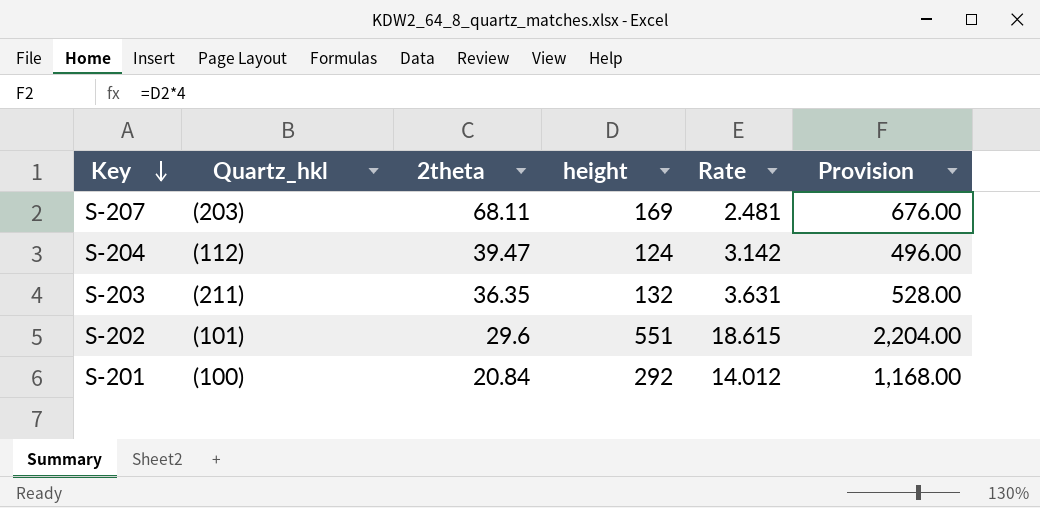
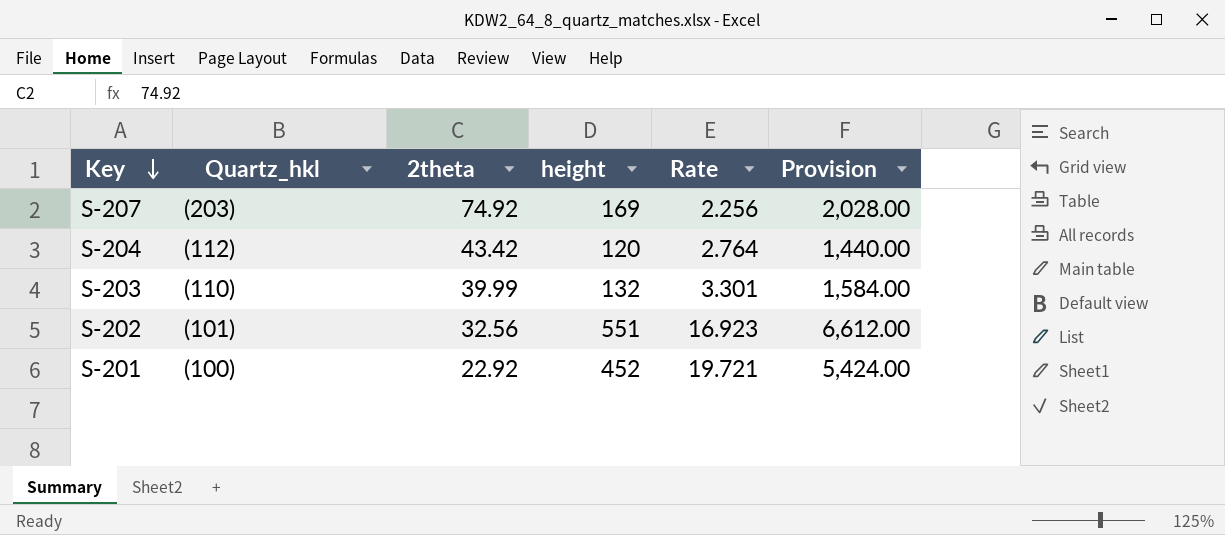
column Provision | formula: [height] * 4 -> [height] * 12
S-207 | 2theta: 68.11 -> 74.92
S-207 | Rate: 2.481 -> 2.256
S-204 | 2theta: 39.47 -> 43.42
S-204 | height: 124 -> 120
S-204 | Rate: 3.142 -> 2.764
S-203 | Quartz_hkl: (211) -> (110)
S-203 | 2theta: 36.35 -> 39.99
S-203 | Rate: 3.631 -> 3.301
S-202 | 2theta: 29.6 -> 32.56
S-202 | Rate: 18.615 -> 16.923
S-201 | 2theta: 20.84 -> 22.92
S-201 | height: 292 -> 452
S-201 | Rate: 14.012 -> 19.721

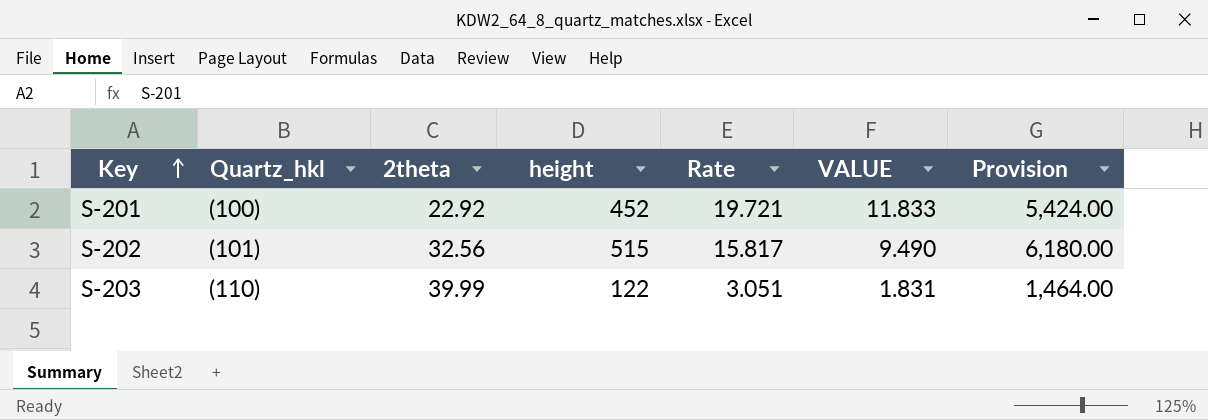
row order: Key descending -> Key ascending
column VALUE | formula: none -> [Rate] * 0.6
row S-207: (203) | 74.92 | 169 | 2.256 | 2,028.00 -> none
row S-204: (112) | 43.42 | 120 | 2.764 | 1,440.00 -> none
S-202 | height: 551 -> 515
S-202 | Rate: 16.923 -> 15.817
S-202 | Provision: 6,612.00 -> 6,180.00
S-203 | height: 132 -> 122
S-203 | Rate: 3.301 -> 3.051
S-203 | Provision: 1,584.00 -> 1,464.00

